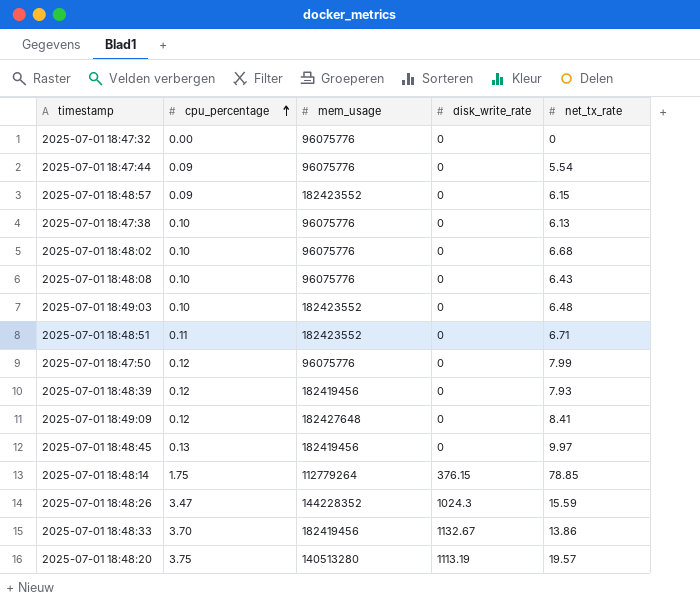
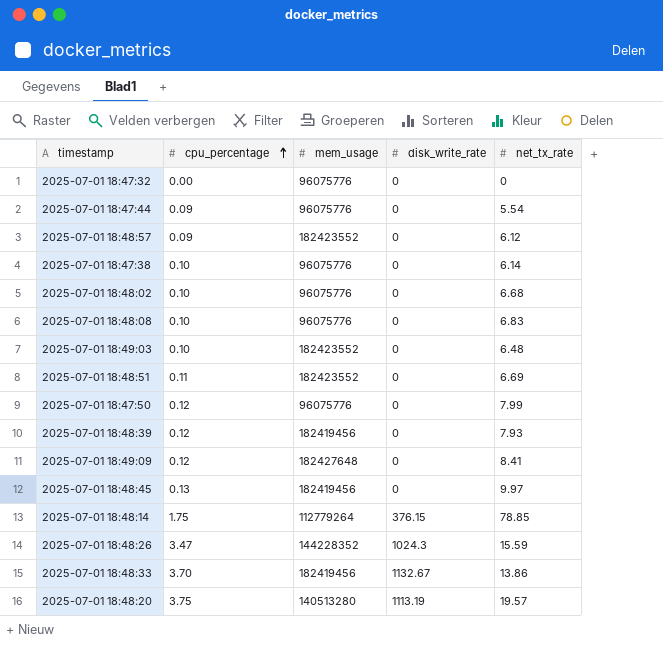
2025-07-01 18:48:57 | net_tx_rate: 6.15 -> 6.12
2025-07-01 18:47:38 | net_tx_rate: 6.13 -> 6.14
2025-07-01 18:48:08 | net_tx_rate: 6.43 -> 6.83
2025-07-01 18:48:51 | net_tx_rate: 6.71 -> 6.69

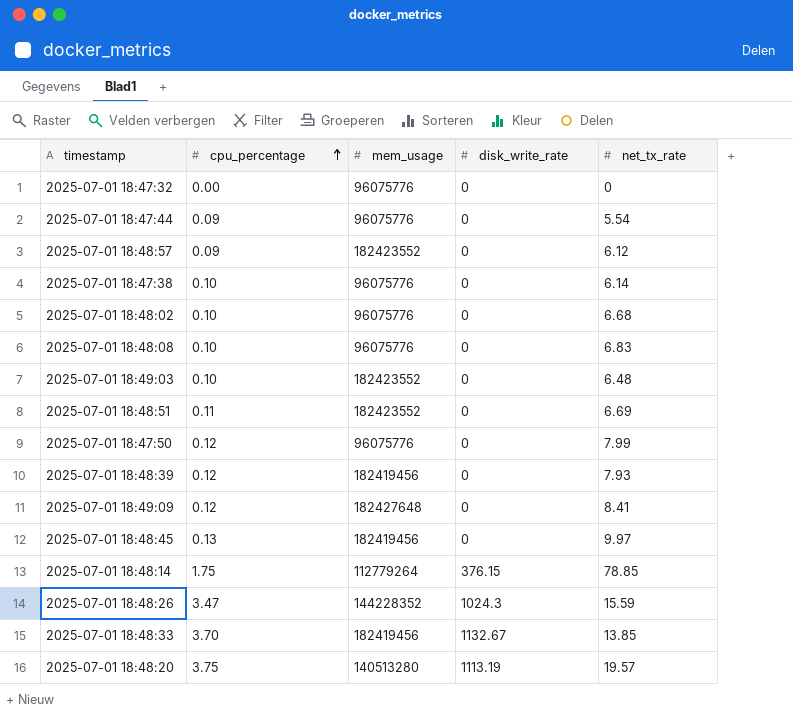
2025-07-01 18:48:33 | net_tx_rate: 13.86 -> 13.85

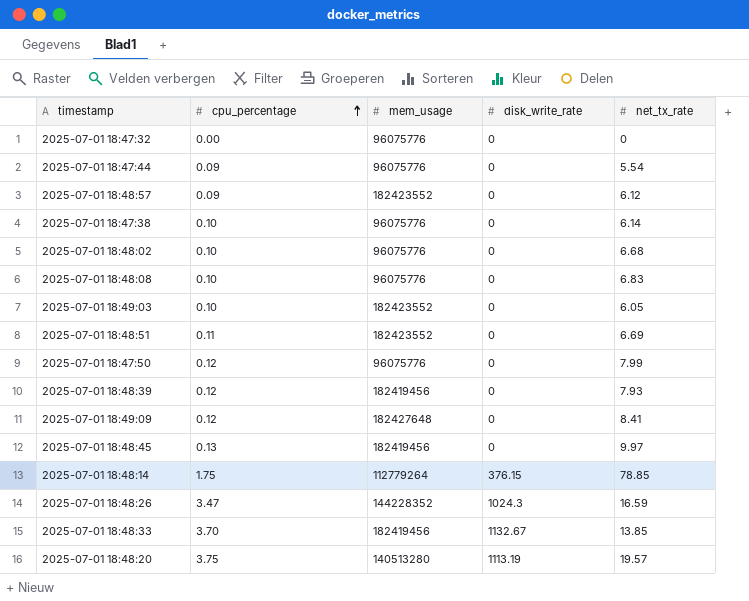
2025-07-01 18:49:03 | net_tx_rate: 6.48 -> 6.05
2025-07-01 18:48:26 | net_tx_rate: 15.59 -> 16.59

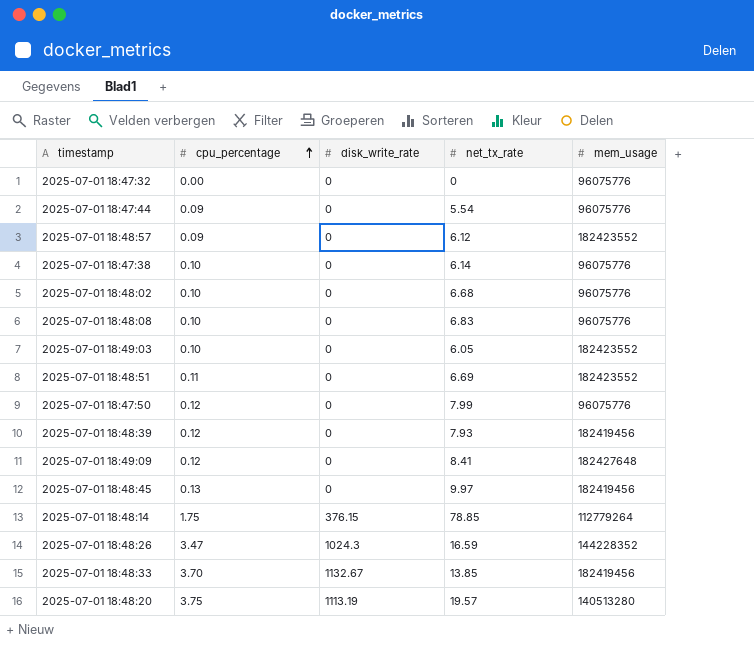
column mem_usage | position: 3 -> 5

